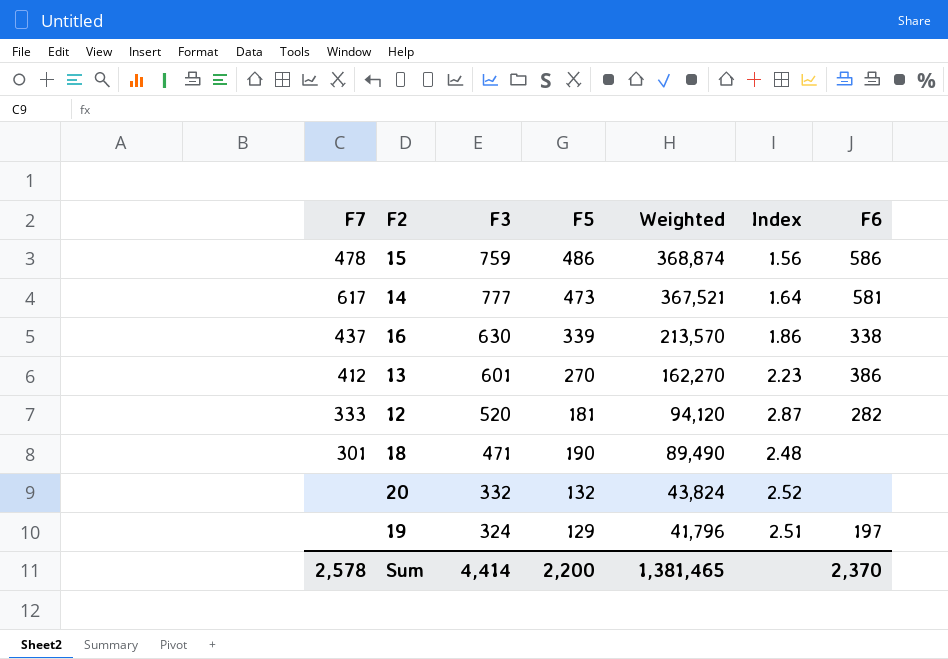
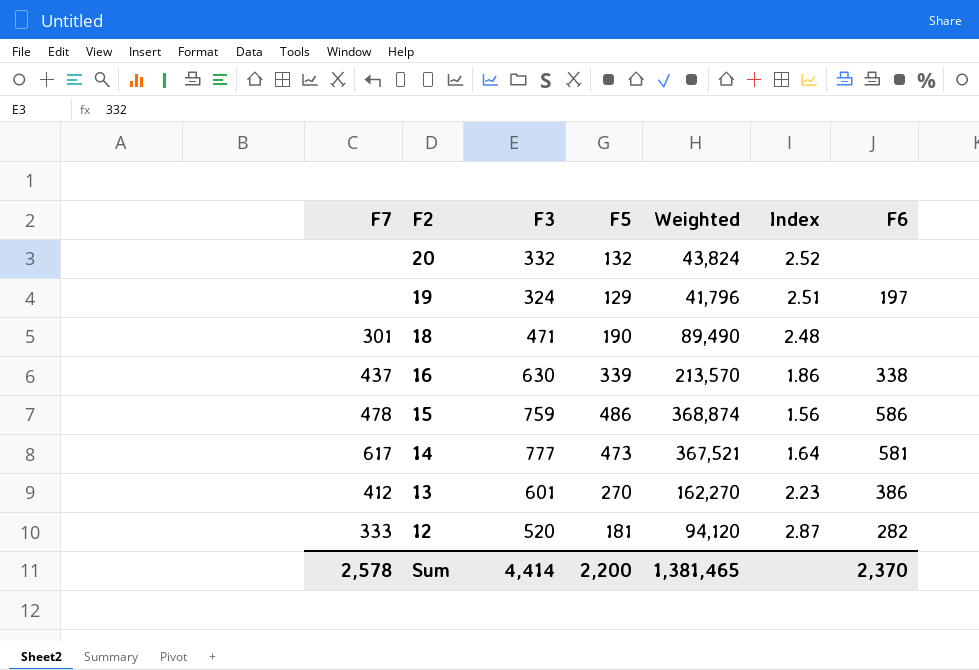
row order: Weighted descending -> F2 descending

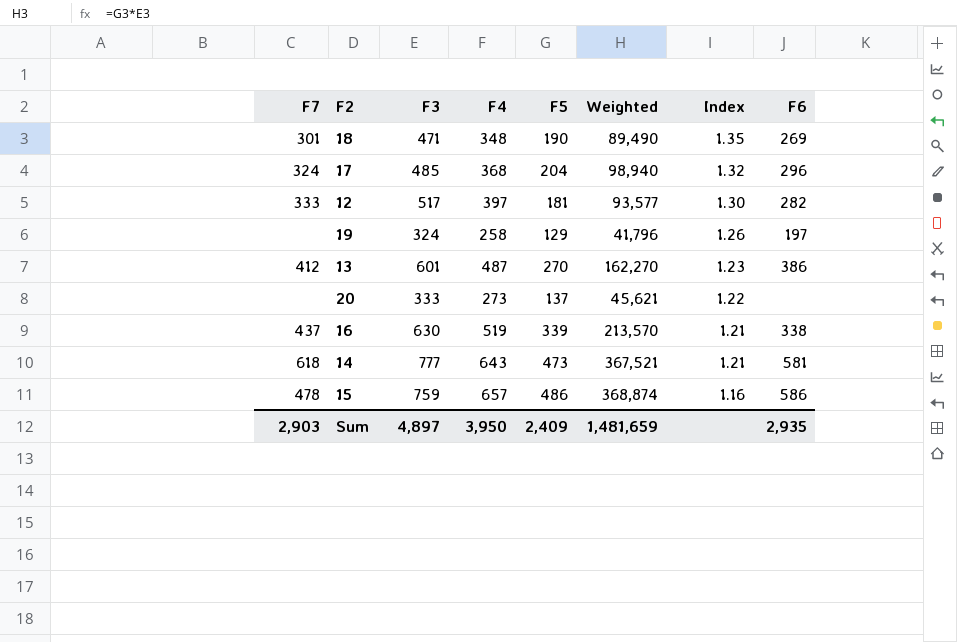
row order: F2 descending -> Index descending
column F4 | position: none -> 4
column Index | formula: [F3] / [F5] -> [F3] / [F4]
18 | F6: none -> 269
row 17: none -> 324 | 485 | 368 | 204 | 98,940 | 1.32 | 296
12 | F3: 520 -> 517
12 | Weighted: 94,120 -> 93,577
20 | F3: 332 -> 333
20 | F5: 132 -> 137
20 | Weighted: 43,824 -> 45,621
14 | F7: 617 -> 618
Sum | F7: 2,578 -> 2,903
Sum | F3: 4,414 -> 4,897
Sum | F5: 2,200 -> 2,409
Sum | Weighted: 1,381,465 -> 1,481,659
Sum | F6: 2,370 -> 2,935

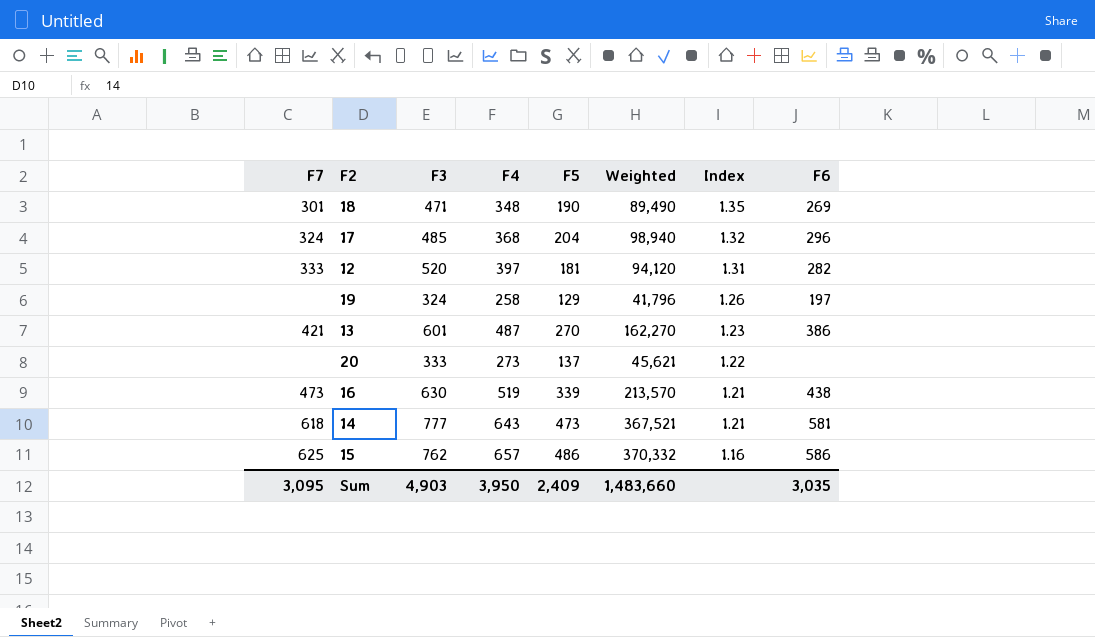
12 | F3: 517 -> 520
12 | Weighted: 93,577 -> 94,120
12 | Index: 1.30 -> 1.31
13 | F7: 412 -> 421
16 | F7: 437 -> 473
16 | F6: 338 -> 438
15 | F7: 478 -> 625
15 | F3: 759 -> 762
15 | Weighted: 368,874 -> 370,332
Sum | F7: 2,903 -> 3,095
Sum | F3: 4,897 -> 4,903
Sum | Weighted: 1,481,659 -> 1,483,660
Sum | F6: 2,935 -> 3,035

